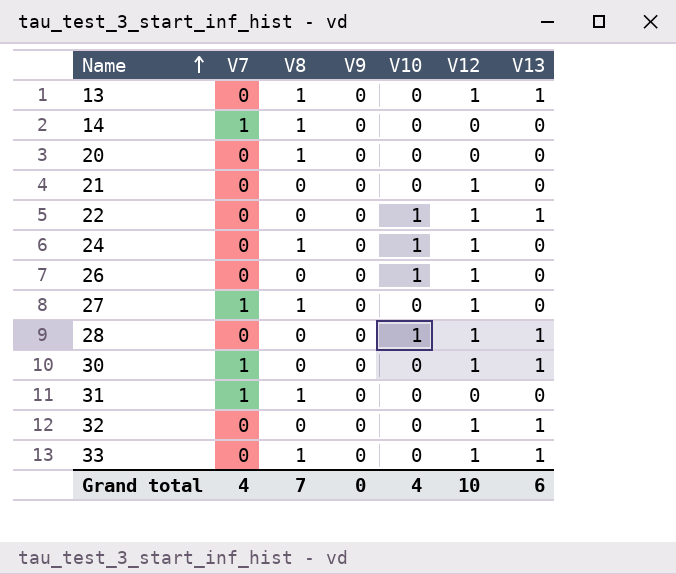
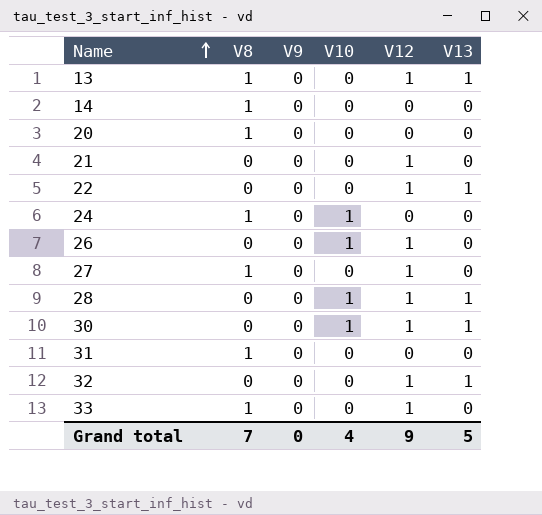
column V7 | position: 2 -> none
22 | V10: 1 -> 0
24 | V12: 1 -> 0
30 | V10: 0 -> 1
33 | V13: 1 -> 0
Grand total | V12: 10 -> 9
Grand total | V13: 6 -> 5

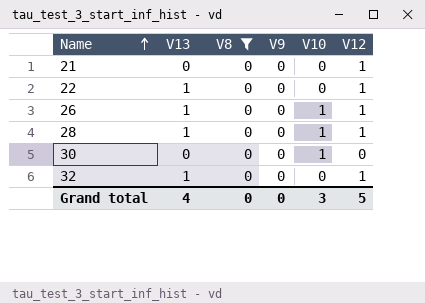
filter: none -> V8 = 0
column V13 | position: 6 -> 2
26 | V13: 0 -> 1
30 | V13: 1 -> 0
30 | V12: 1 -> 0
Grand total | V13: 5 -> 4
Grand total | V8: 7 -> 0
Grand total | V10: 4 -> 3
Grand total | V12: 9 -> 5

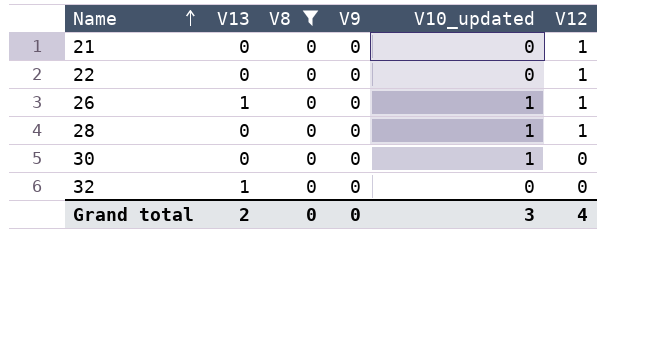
column name: V10 -> V10_updated
22 | V13: 1 -> 0
28 | V13: 1 -> 0
32 | V12: 1 -> 0
Grand total | V13: 4 -> 2
Grand total | V12: 5 -> 4

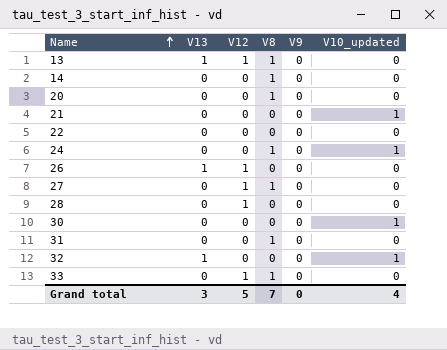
filter: V8 = 0 -> none
column V12 | position: 6 -> 3
21 | V12: 1 -> 0
21 | V10_updated: 0 -> 1
22 | V12: 1 -> 0
26 | V10_updated: 1 -> 0
28 | V10_updated: 1 -> 0
32 | V10_updated: 0 -> 1
Grand total | V13: 2 -> 3
Grand total | V12: 4 -> 5
Grand total | V8: 0 -> 7
Grand total | V10_updated: 3 -> 4

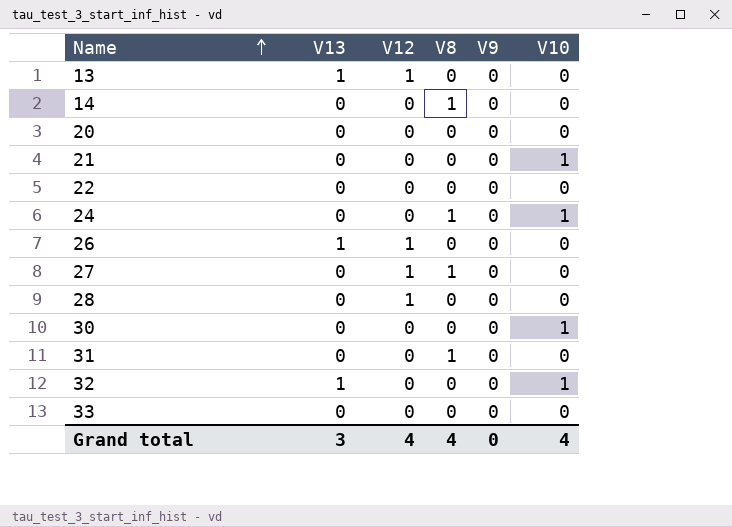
column name: V10_updated -> V10
13 | V8: 1 -> 0
20 | V8: 1 -> 0
33 | V12: 1 -> 0
33 | V8: 1 -> 0
Grand total | V12: 5 -> 4
Grand total | V8: 7 -> 4

